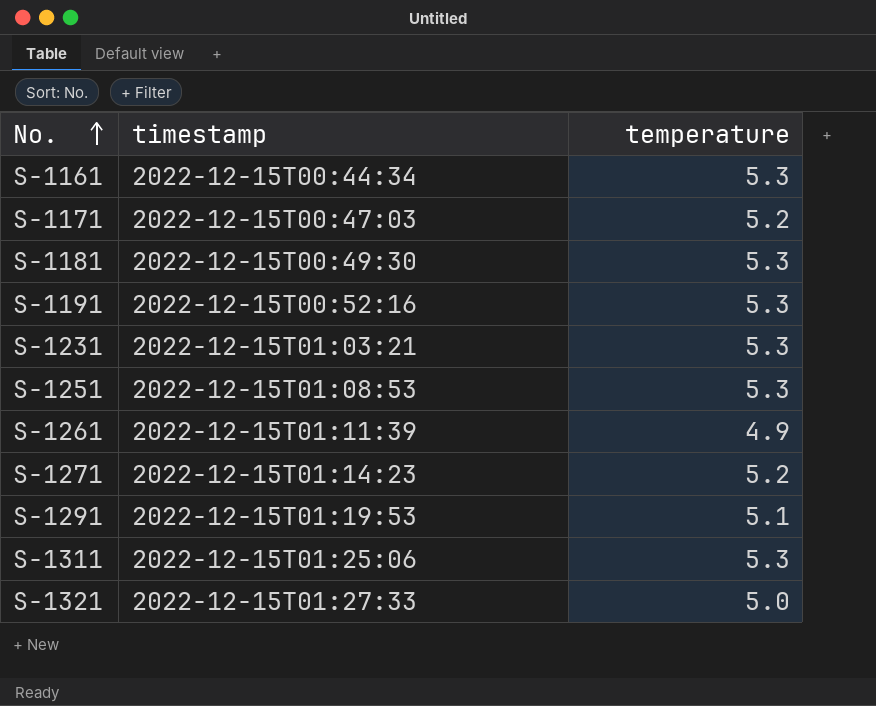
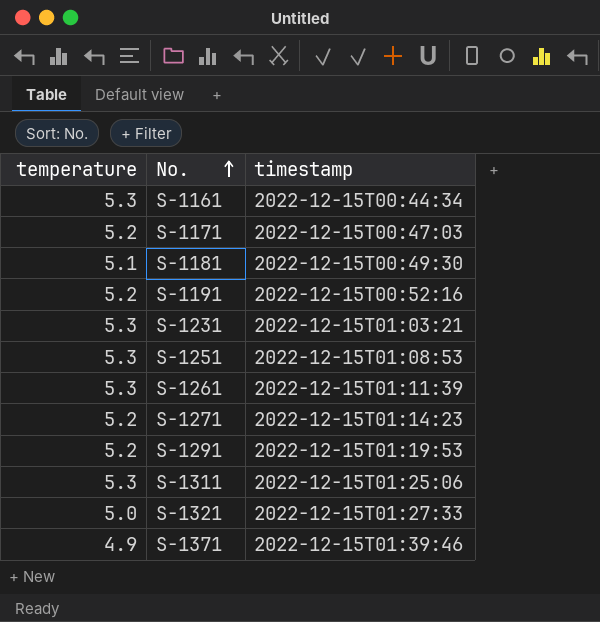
column temperature | position: 3 -> 1
S-1181 | temperature: 5.3 -> 5.1
S-1191 | temperature: 5.3 -> 5.2
S-1261 | temperature: 4.9 -> 5.3
S-1291 | temperature: 5.1 -> 5.2
row S-1371: none -> 4.9 | 2022-12-15T01:39:46

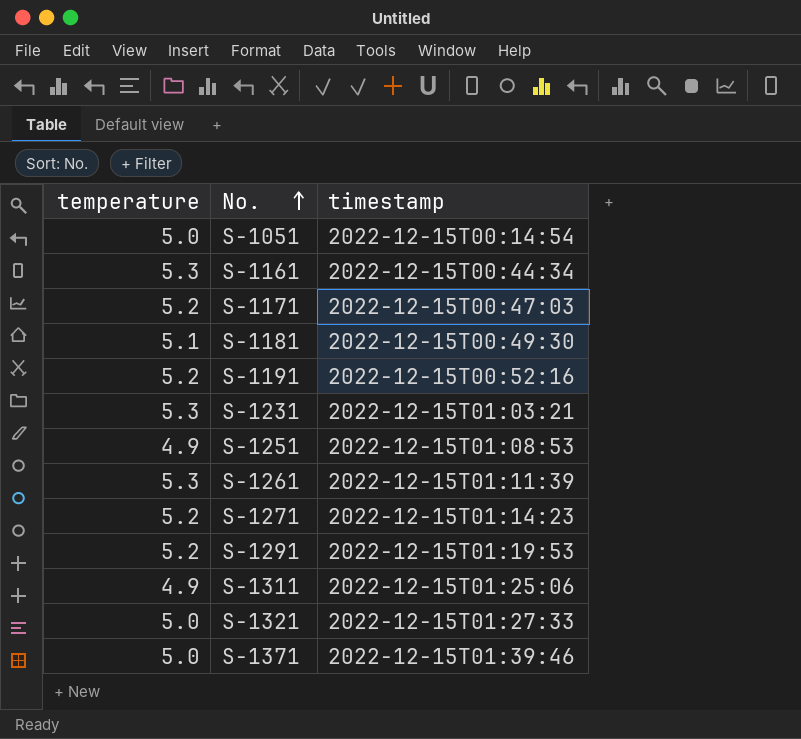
row S-1051: none -> 5.0 | 2022-12-15T00:14:54
S-1251 | temperature: 5.3 -> 4.9
S-1311 | temperature: 5.3 -> 4.9
S-1371 | temperature: 4.9 -> 5.0

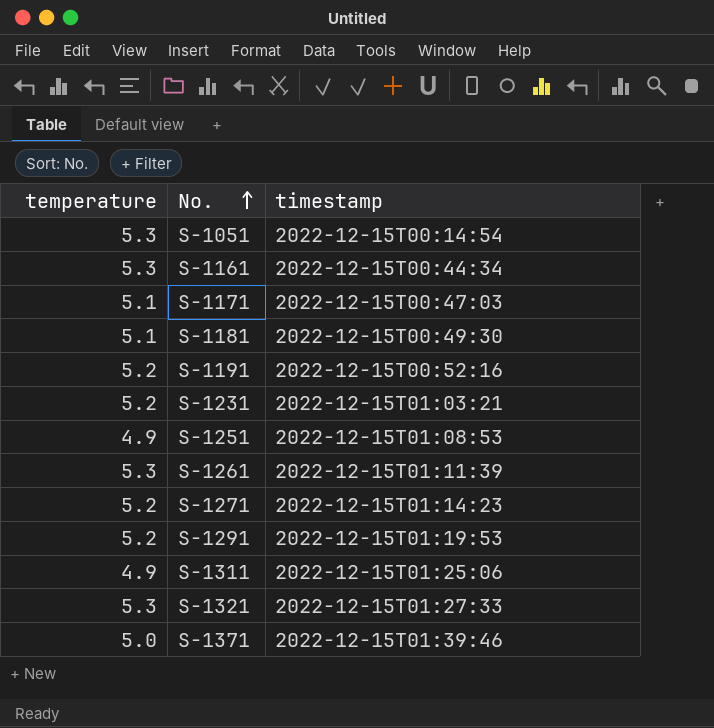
S-1051 | temperature: 5.0 -> 5.3
S-1171 | temperature: 5.2 -> 5.1
S-1231 | temperature: 5.3 -> 5.2
S-1321 | temperature: 5.0 -> 5.3

